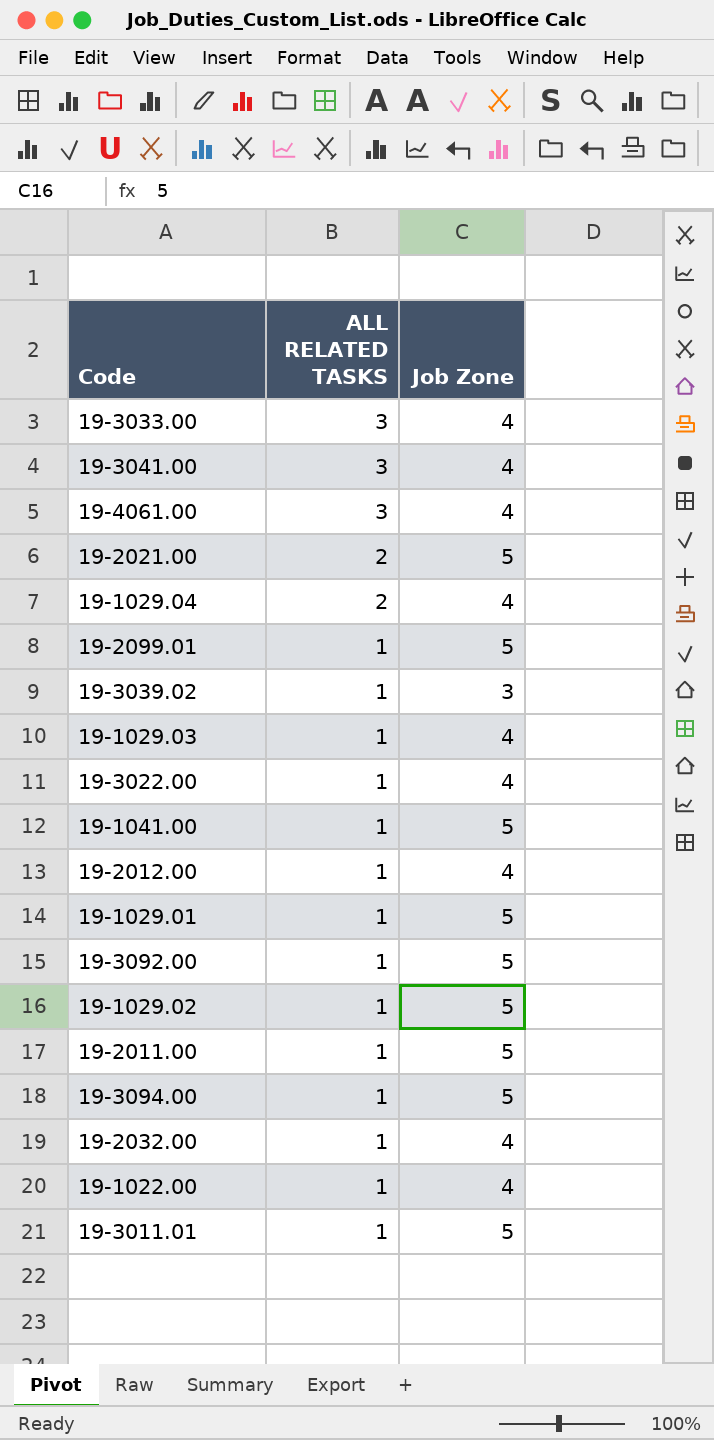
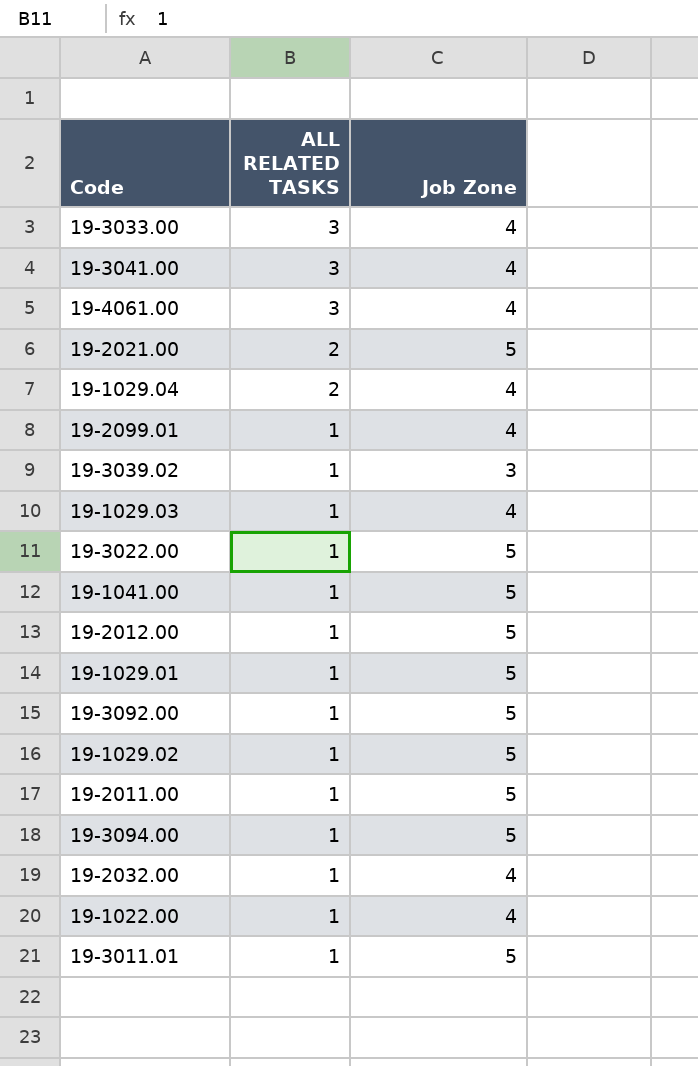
19-2099.01 | Job Zone: 5 -> 4
19-3022.00 | Job Zone: 4 -> 5
19-2012.00 | Job Zone: 4 -> 5

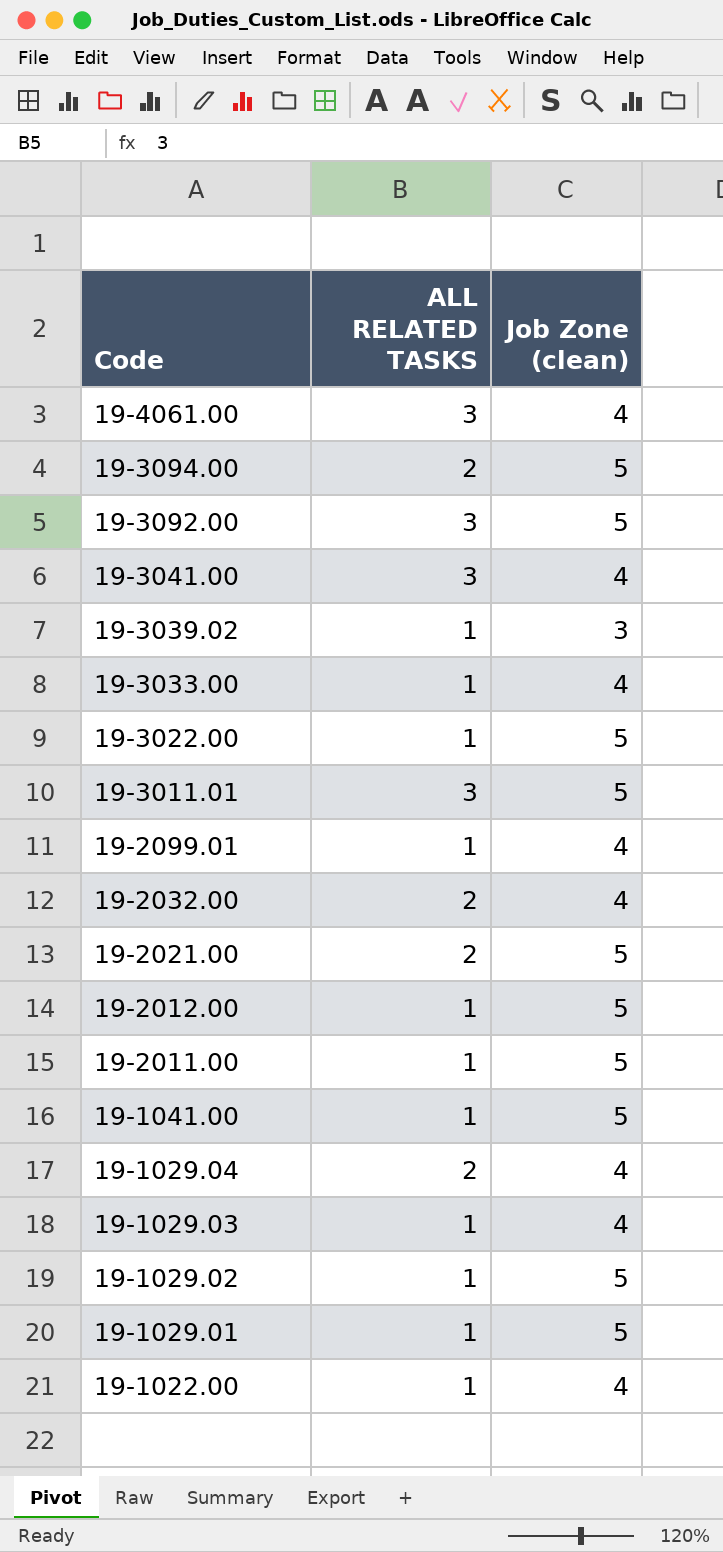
row order: ALL RELATED TASKS descending -> Code descending
column name: Job Zone -> Job Zone (clean)
19-3094.00 | ALL RELATED TASKS: 1 -> 2
19-3092.00 | ALL RELATED TASKS: 1 -> 3
19-3033.00 | ALL RELATED TASKS: 3 -> 1
19-3011.01 | ALL RELATED TASKS: 1 -> 3
19-2032.00 | ALL RELATED TASKS: 1 -> 2

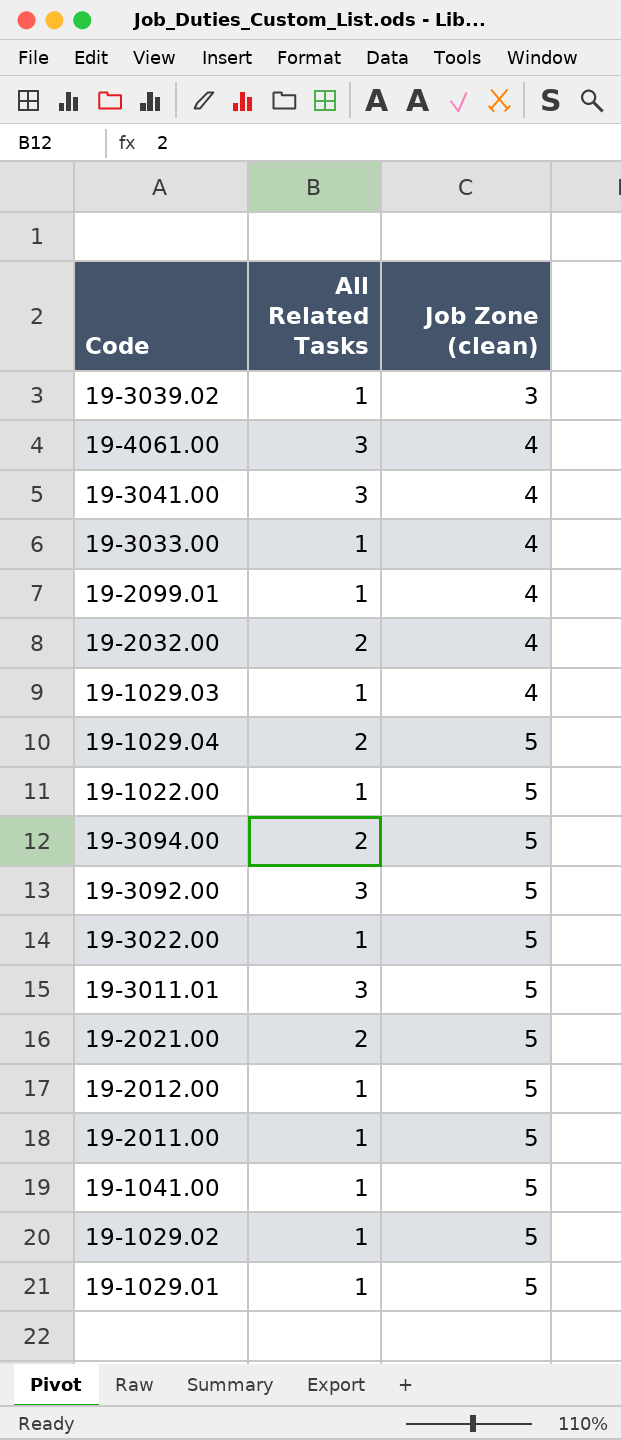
row order: Code descending -> Job Zone (clean) ascending
column name: ALL RELATED TASKS -> All Related Tasks
19-1029.04 | Job Zone (clean): 4 -> 5
19-1022.00 | Job Zone (clean): 4 -> 5

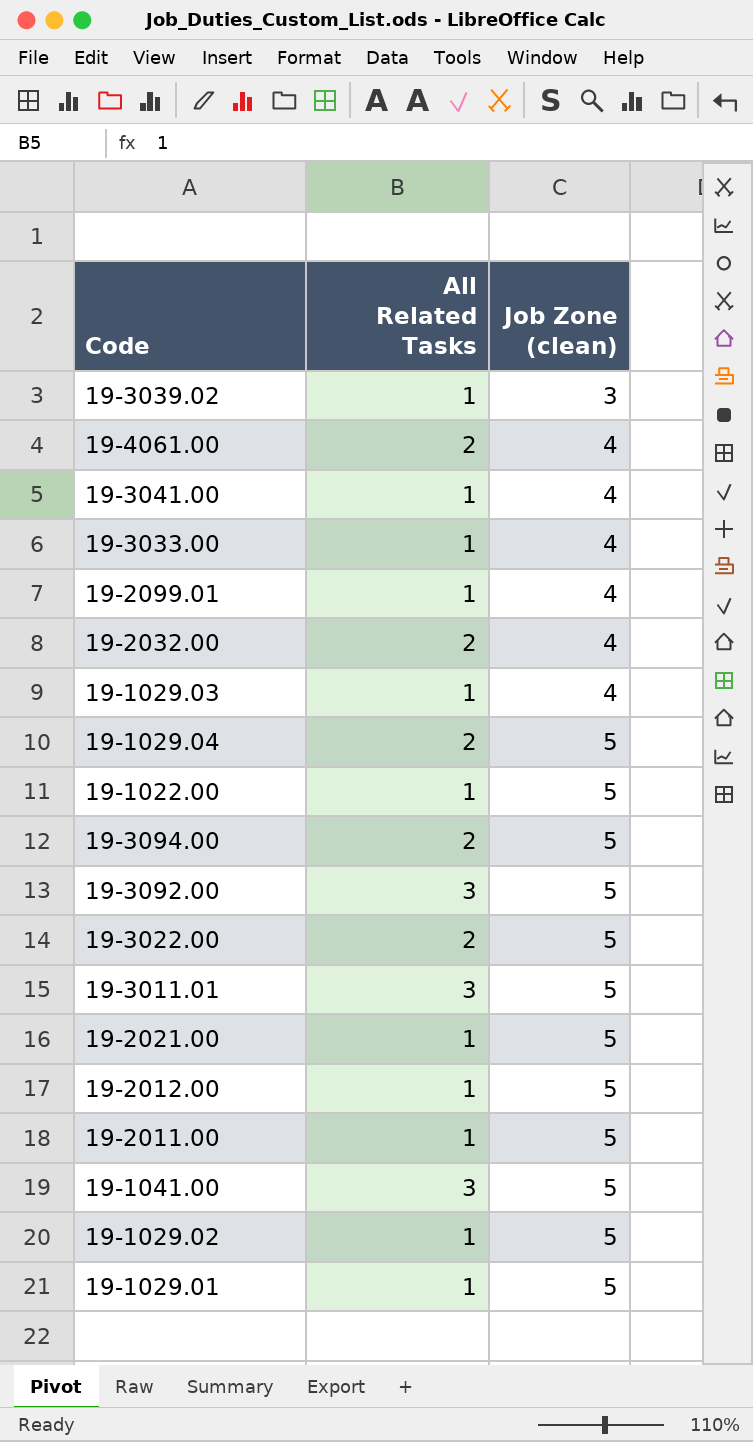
19-4061.00 | All Related Tasks: 3 -> 2
19-3041.00 | All Related Tasks: 3 -> 1
19-3022.00 | All Related Tasks: 1 -> 2
19-2021.00 | All Related Tasks: 2 -> 1
19-1041.00 | All Related Tasks: 1 -> 3

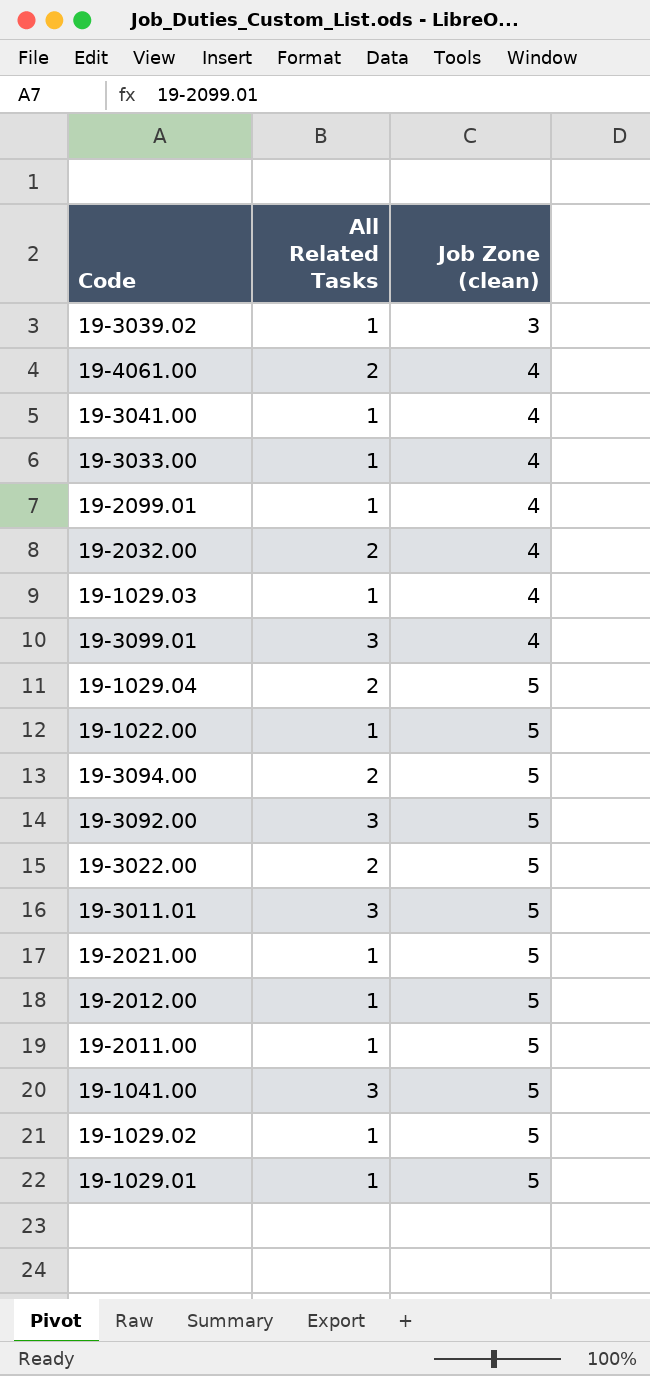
row 19-3099.01: none -> 3 | 4

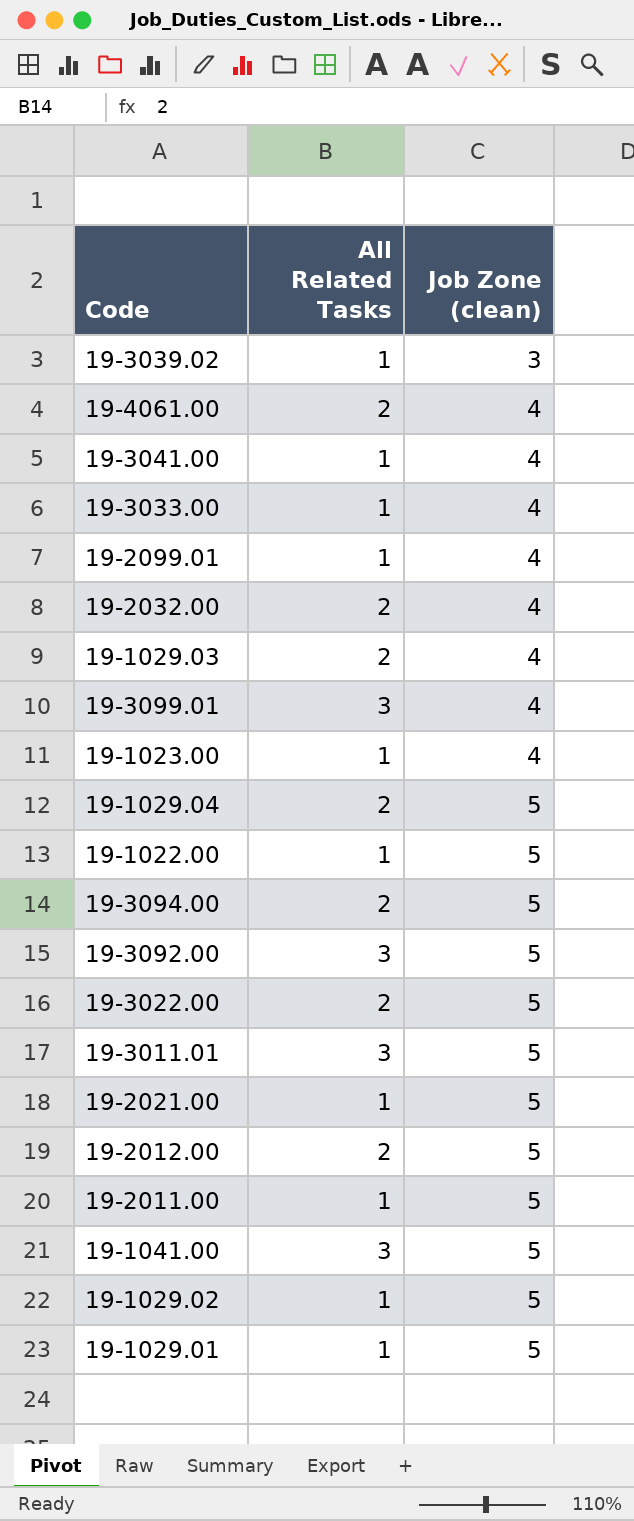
19-1029.03 | All Related Tasks: 1 -> 2
row 19-1023.00: none -> 1 | 4
19-2012.00 | All Related Tasks: 1 -> 2

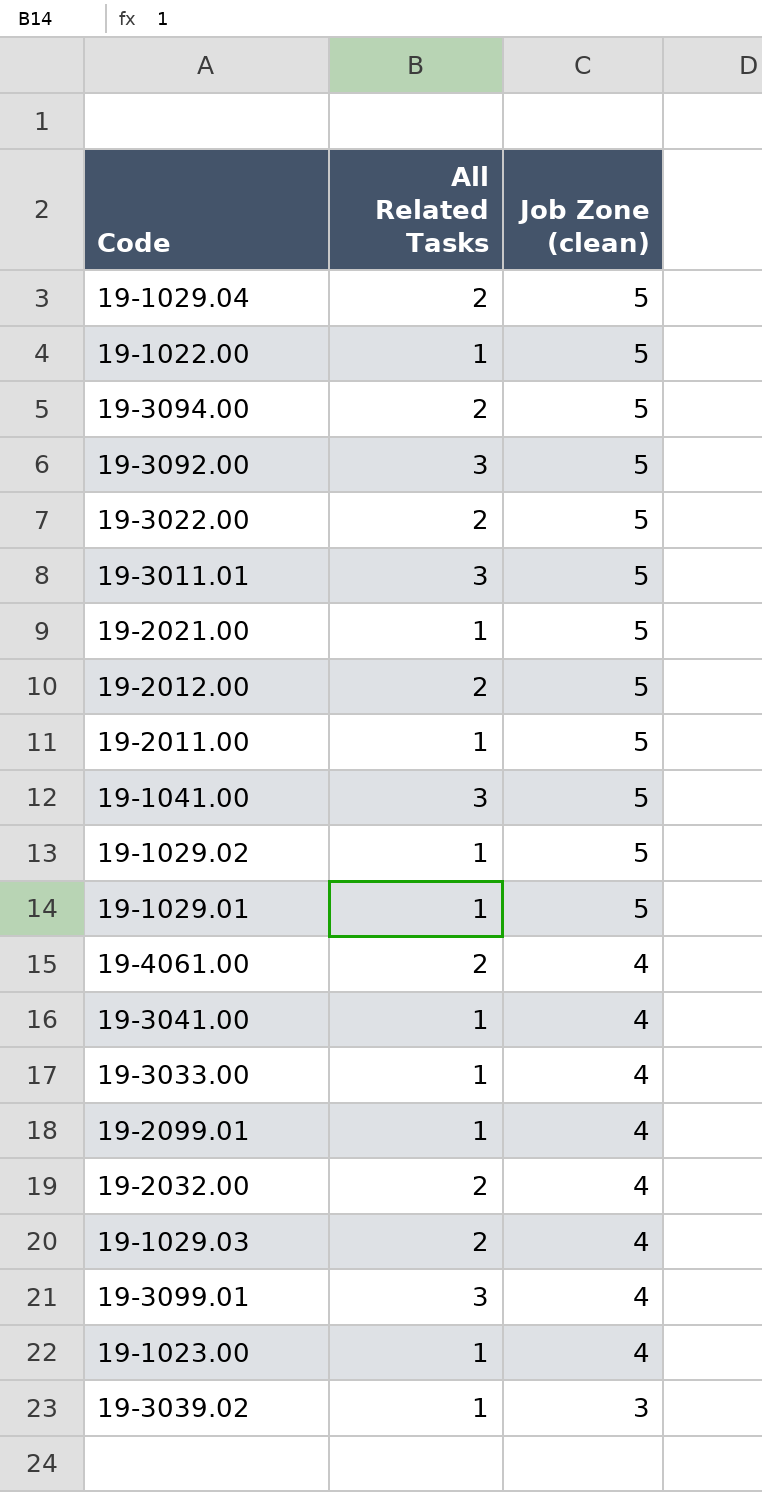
row order: Job Zone (clean) ascending -> Job Zone (clean) descending

